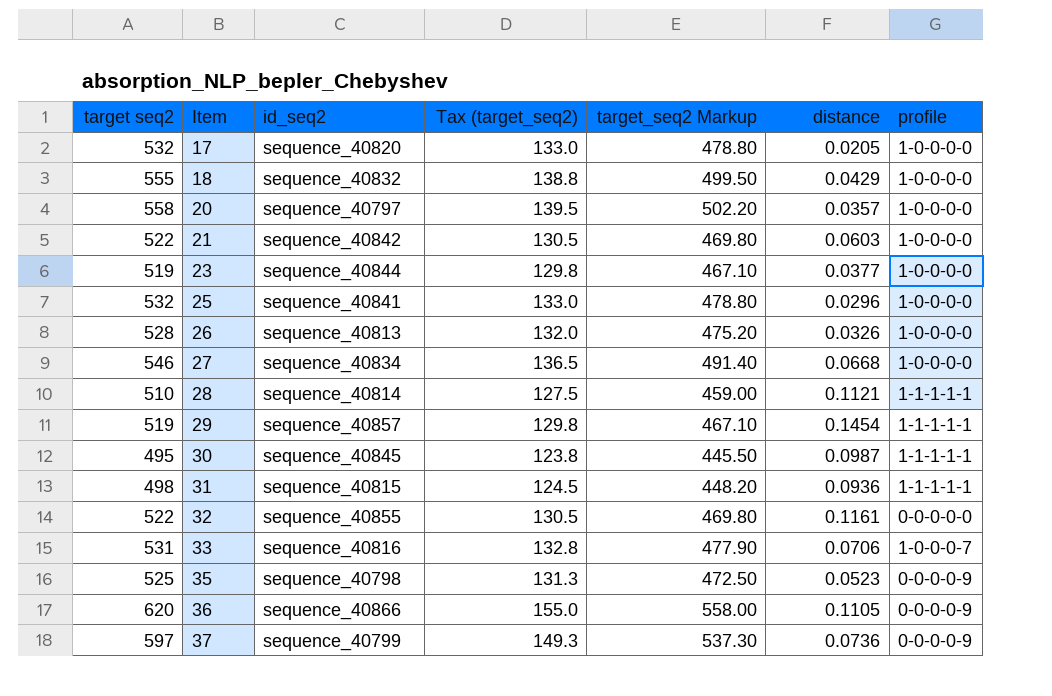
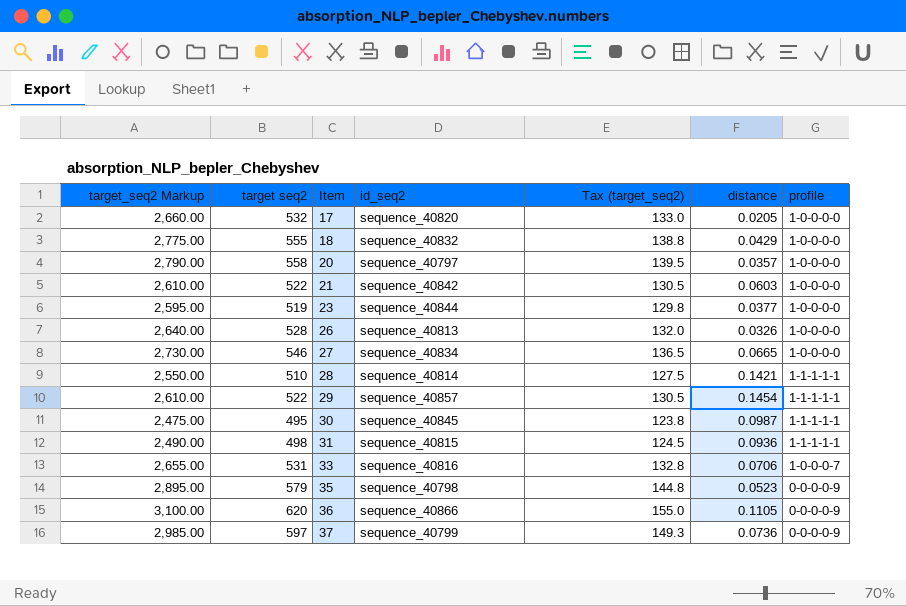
column target_seq2 Markup | formula: [target seq2] * 0.9 -> [target seq2] * 5
column target_seq2 Markup | position: 5 -> 1
row 25: 532 | sequence_40841 | 133.0 | 478.80 | 0.0296 | 1-0-0-0-0 -> none
row 32: 522 | sequence_40855 | 130.5 | 469.80 | 0.1161 | 0-0-0-0-0 -> none
27 | distance: 0.0668 -> 0.0665
28 | distance: 0.1121 -> 0.1421
29 | target seq2: 519 -> 522
29 | Tax (target_seq2): 129.8 -> 130.5
35 | target seq2: 525 -> 579
35 | Tax (target_seq2): 131.3 -> 144.8

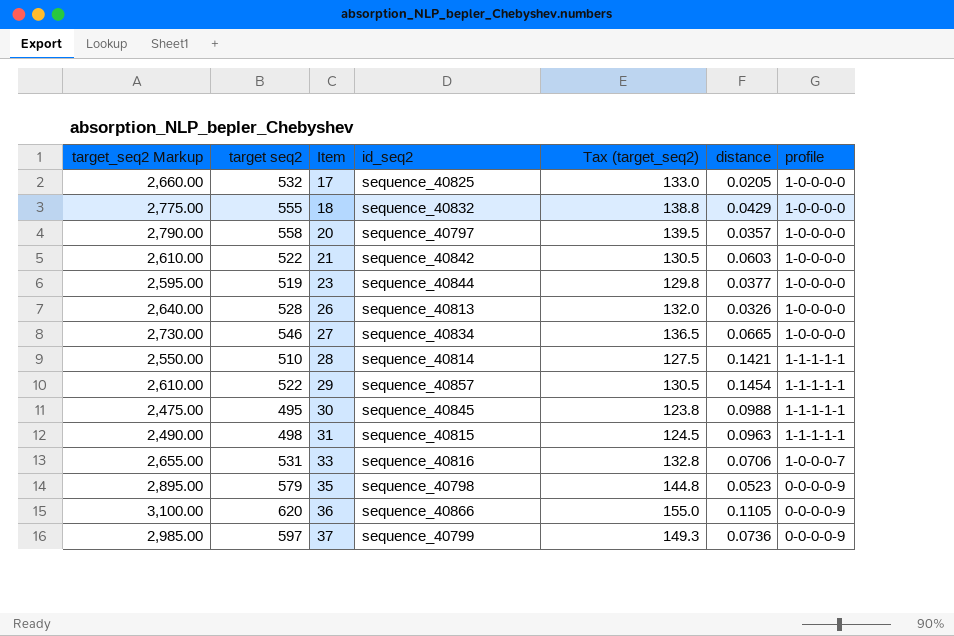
17 | id_seq2: sequence_40820 -> sequence_40825
30 | distance: 0.0987 -> 0.0988
31 | distance: 0.0936 -> 0.0963

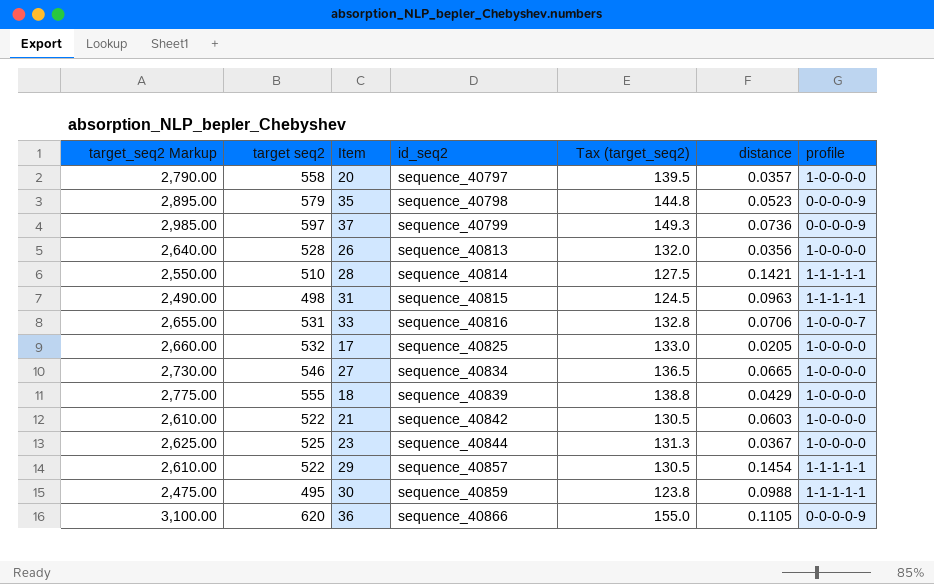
row order: Item ascending -> id_seq2 ascending
26 | distance: 0.0326 -> 0.0356
18 | id_seq2: sequence_40832 -> sequence_40839
23 | target_seq2 Markup: 2,595.00 -> 2,625.00
23 | target seq2: 519 -> 525
23 | Tax (target_seq2): 129.8 -> 131.3
23 | distance: 0.0377 -> 0.0367
30 | id_seq2: sequence_40845 -> sequence_40859

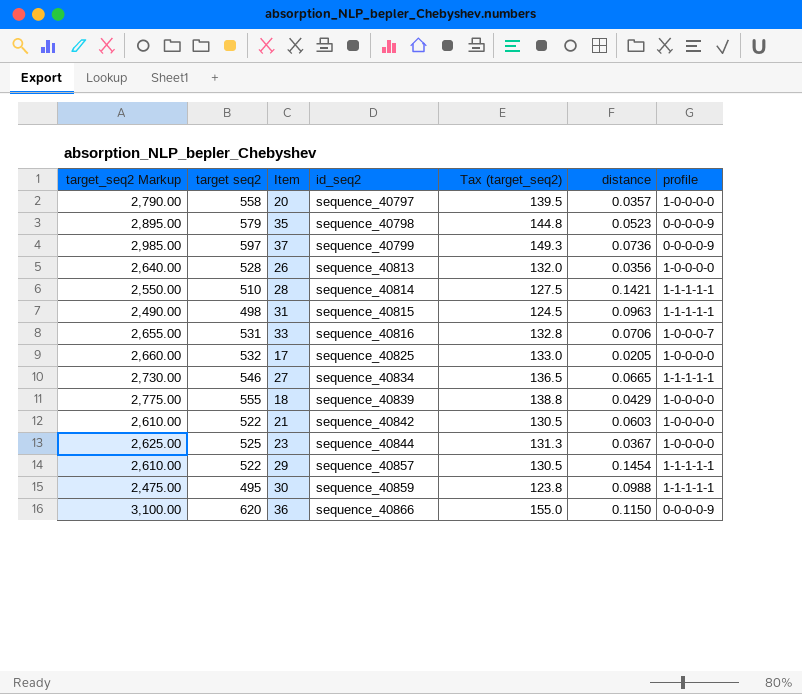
27 | profile: 1-0-0-0-0 -> 1-1-1-1-1
36 | distance: 0.1105 -> 0.1150

